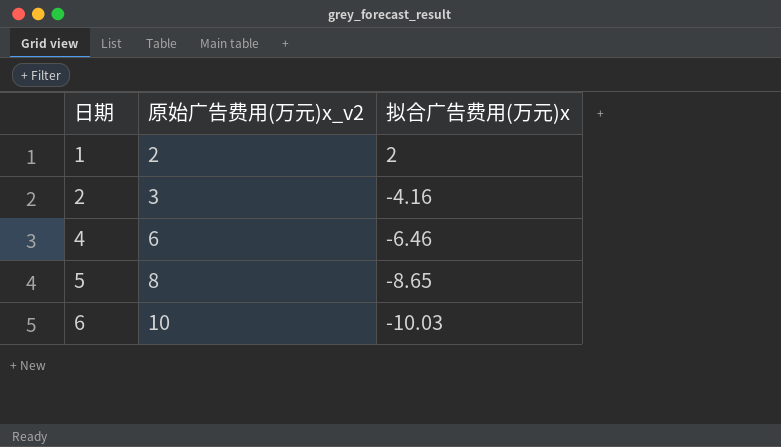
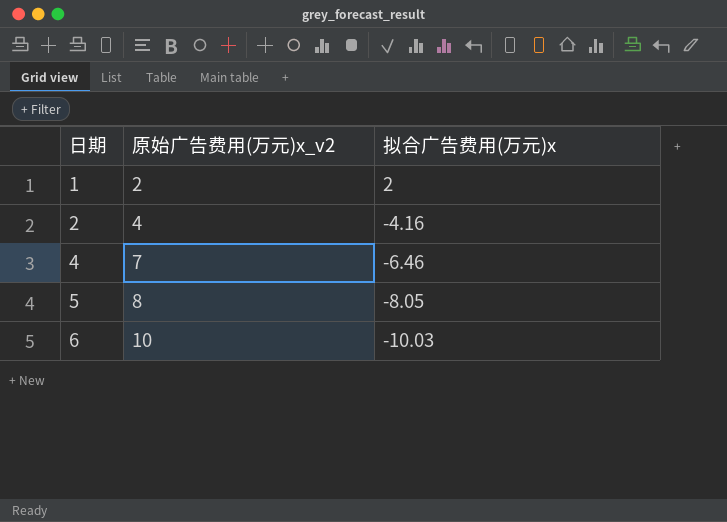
2 | 原始广告费用(万元)x_v2: 3 -> 4
4 | 原始广告费用(万元)x_v2: 6 -> 7
5 | 拟合广告费用(万元)x: -8.65 -> -8.05

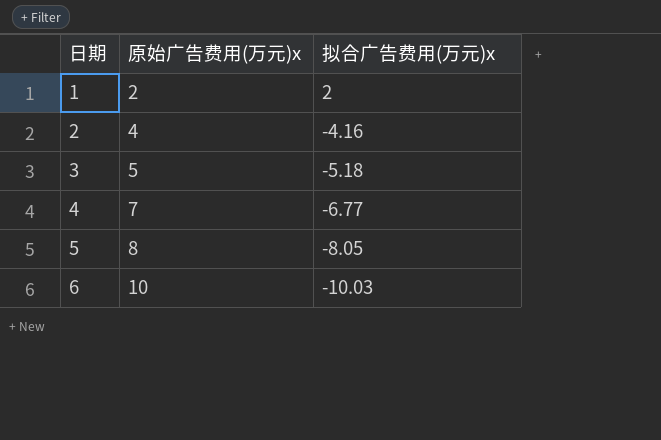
column name: 原始广告费用(万元)x_v2 -> 原始广告费用(万元)x
row 3: none -> 5 | -5.18
4 | 拟合广告费用(万元)x: -6.46 -> -6.77

